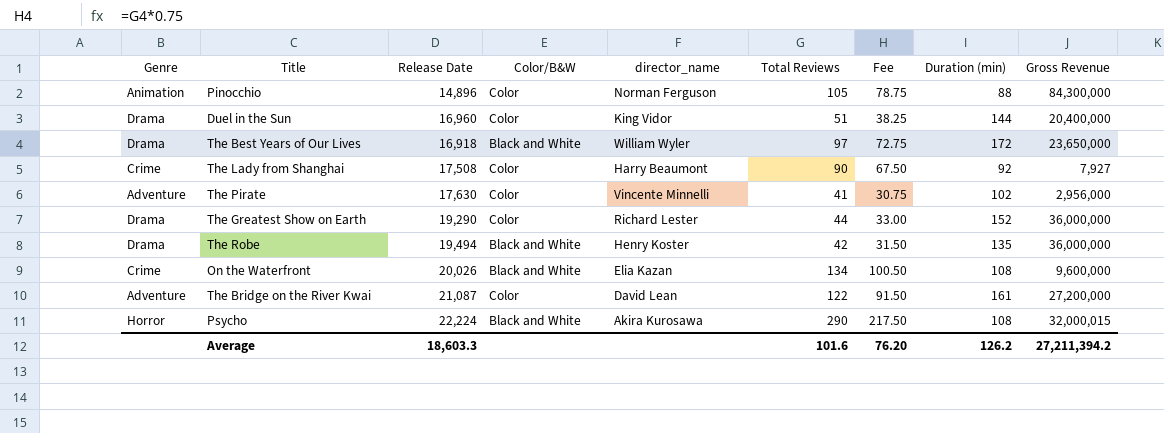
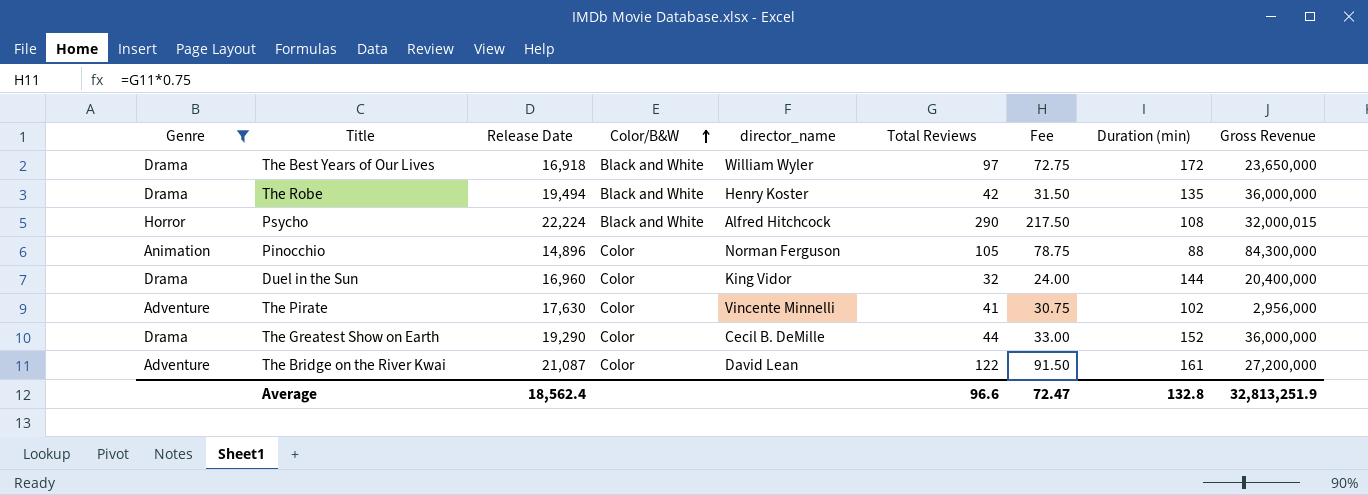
filter: none -> Genre != Crime
row order: none -> Color/B&W ascending
Psycho | director_name: Akira Kurosawa -> Alfred Hitchcock
Duel in the Sun | Total Reviews: 51 -> 32
Duel in the Sun | Fee: 38.25 -> 24.00
The Greatest Show on Earth | director_name: Richard Lester -> Cecil B. DeMille
Average | Release Date: 18,603.3 -> 18,562.4
Average | Total Reviews: 101.6 -> 96.6
Average | Fee: 76.20 -> 72.47
Average | Duration (min): 126.2 -> 132.8
Average | Gross Revenue: 27,211,394.2 -> 32,813,251.9

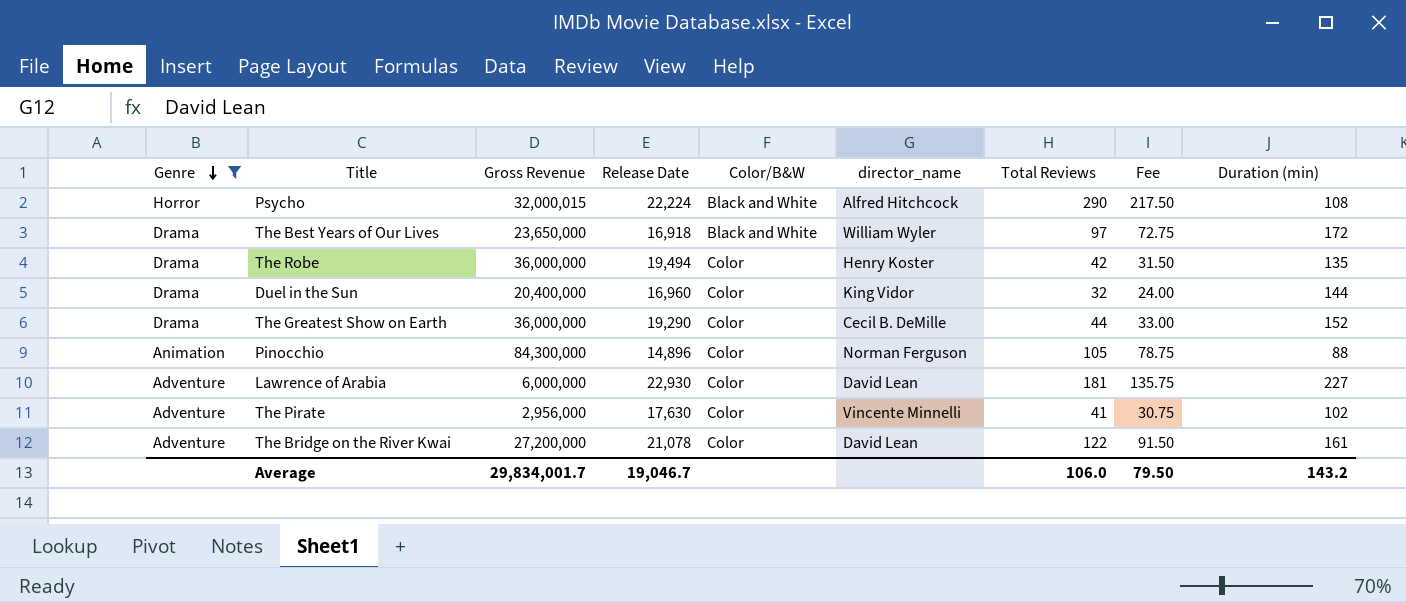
row order: Color/B&W ascending -> Genre descending
column Gross Revenue | position: 9 -> 3
The Robe | Color/B&W: Black and White -> Color
row Lawrence of Arabia: none -> Adventure | 6,000,000 | 22,930 | Color | David Lean | 181 | 135.75 | 227
The Bridge on the River Kwai | Release Date: 21,087 -> 21,078
Average | Gross Revenue: 32,813,251.9 -> 29,834,001.7
Average | Release Date: 18,562.4 -> 19,046.7
Average | Total Reviews: 96.6 -> 106.0
Average | Fee: 72.47 -> 79.50
Average | Duration (min): 132.8 -> 143.2

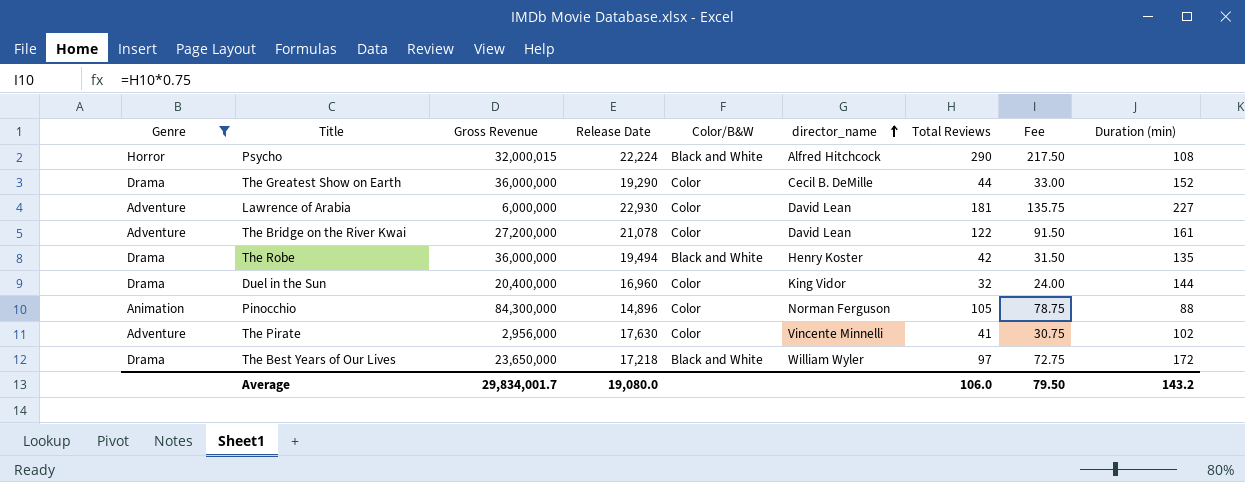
row order: Genre descending -> director_name ascending
The Robe | Color/B&W: Color -> Black and White
The Best Years of Our Lives | Release Date: 16,918 -> 17,218
Average | Release Date: 19,046.7 -> 19,080.0

